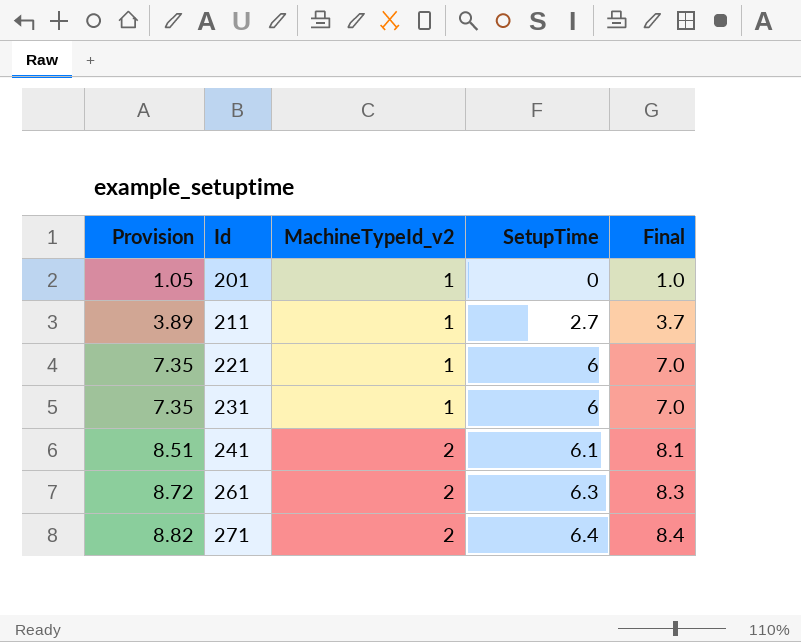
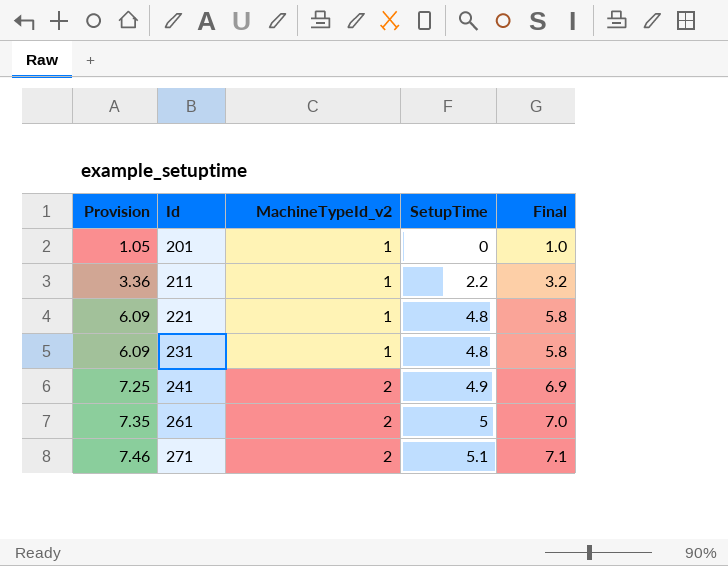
211 | Provision: 3.89 -> 3.36
211 | SetupTime: 2.7 -> 2.2
211 | Final: 3.7 -> 3.2
221 | Provision: 7.35 -> 6.09
221 | SetupTime: 6 -> 4.8
221 | Final: 7.0 -> 5.8
231 | Provision: 7.35 -> 6.09
231 | SetupTime: 6 -> 4.8
231 | Final: 7.0 -> 5.8
241 | Provision: 8.51 -> 7.25
241 | SetupTime: 6.1 -> 4.9
241 | Final: 8.1 -> 6.9
261 | Provision: 8.72 -> 7.35
261 | SetupTime: 6.3 -> 5
261 | Final: 8.3 -> 7.0
271 | Provision: 8.82 -> 7.46
271 | SetupTime: 6.4 -> 5.1
271 | Final: 8.4 -> 7.1

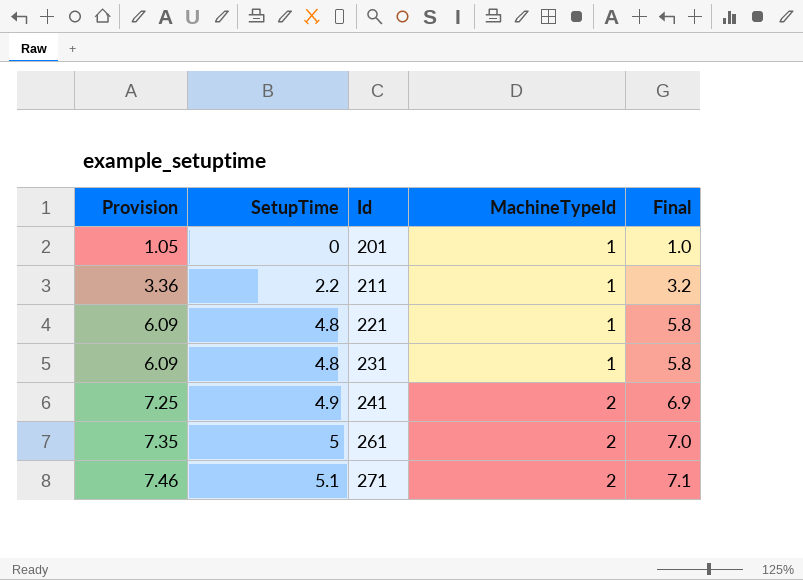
column SetupTime | position: 4 -> 2
column name: MachineTypeId_v2 -> MachineTypeId

